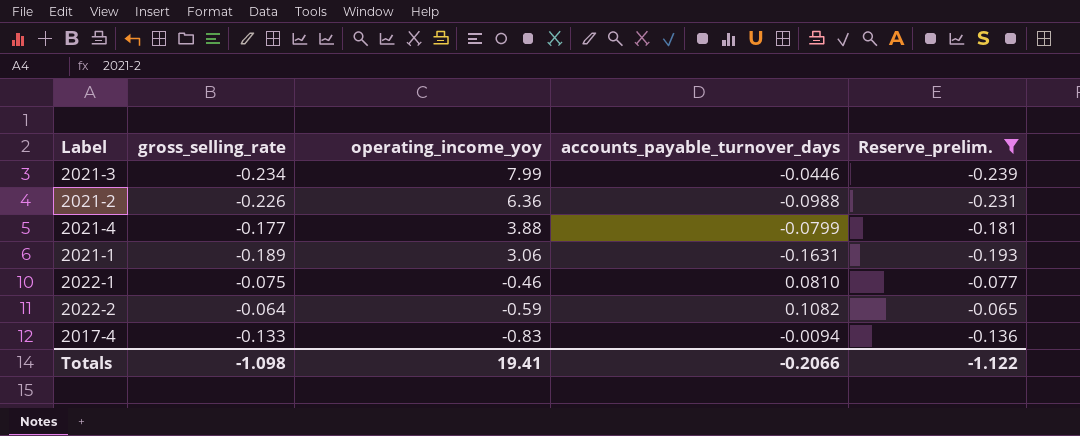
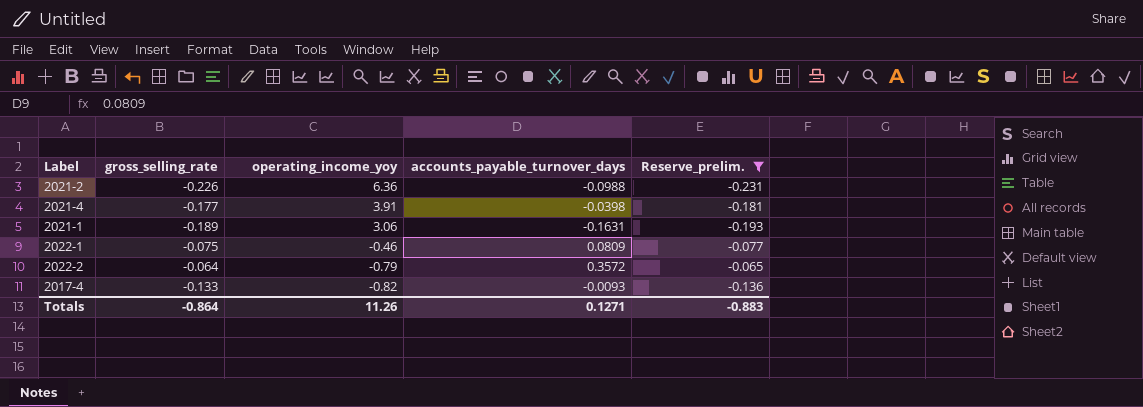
row 2021-3: -0.234 | 7.99 | -0.0446 | -0.239 -> none
2021-4 | operating_income_yoy: 3.88 -> 3.91
2021-4 | accounts_payable_turnover_days: -0.0799 -> -0.0398
2022-1 | accounts_payable_turnover_days: 0.0810 -> 0.0809
2022-2 | operating_income_yoy: -0.59 -> -0.79
2022-2 | accounts_payable_turnover_days: 0.1082 -> 0.3572
2017-4 | operating_income_yoy: -0.83 -> -0.82
2017-4 | accounts_payable_turnover_days: -0.0094 -> -0.0093
Totals | gross_selling_rate: -1.098 -> -0.864
Totals | operating_income_yoy: 19.41 -> 11.26
Totals | accounts_payable_turnover_days: -0.2066 -> 0.1271
Totals | Reserve_prelim.: -1.122 -> -0.883

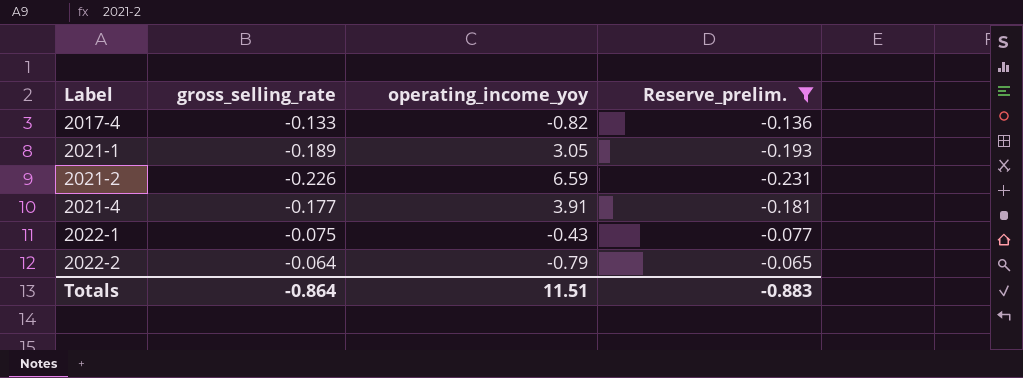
row order: operating_income_yoy descending -> Label ascending
column accounts_payable_turnover_days | position: 4 -> none
2021-1 | operating_income_yoy: 3.06 -> 3.05
2021-2 | operating_income_yoy: 6.36 -> 6.59
2022-1 | operating_income_yoy: -0.46 -> -0.43
Totals | operating_income_yoy: 11.26 -> 11.51

